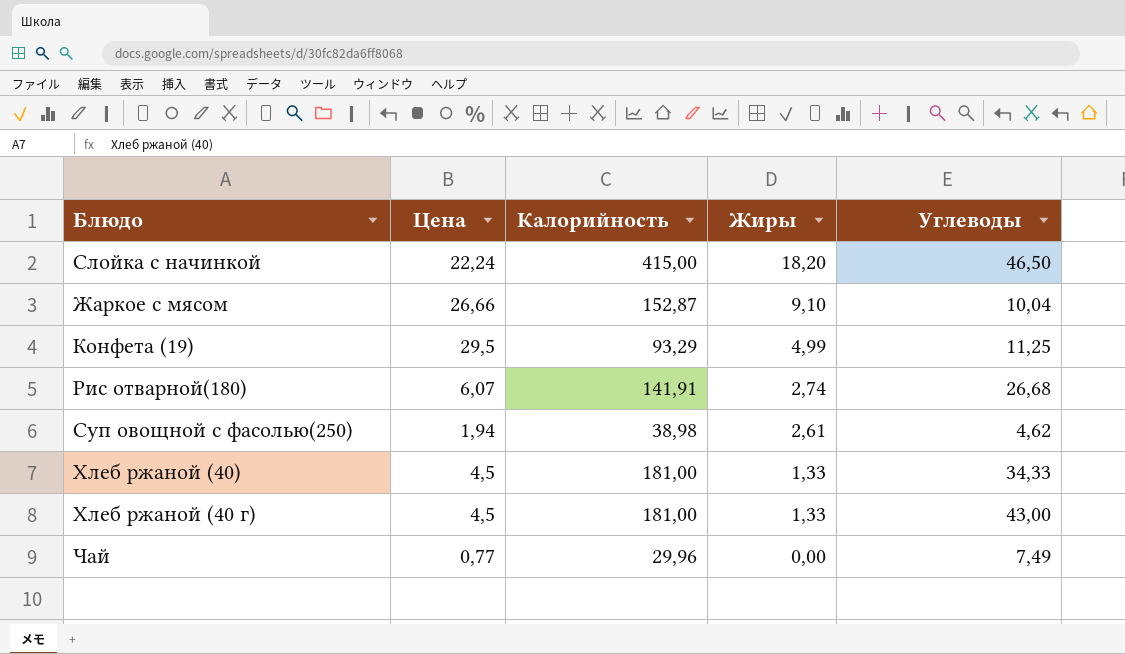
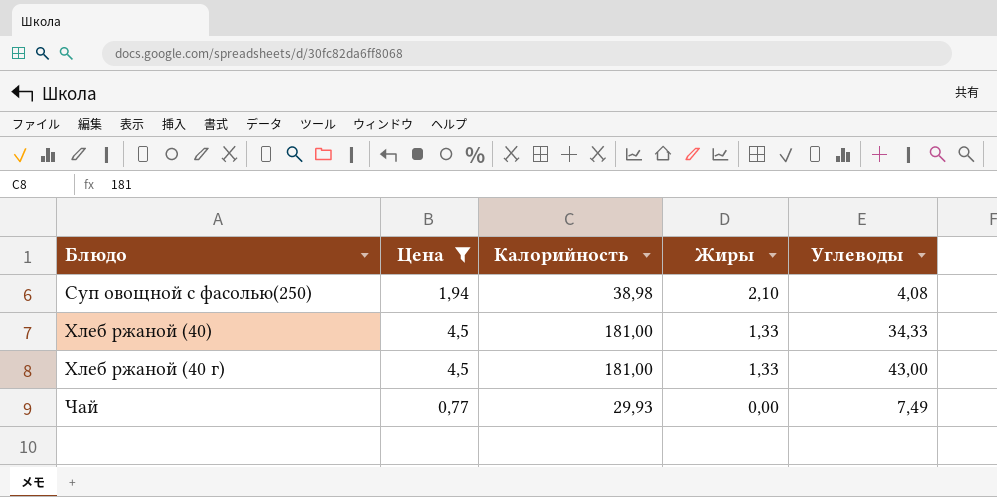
filter: none -> Цена <= 4,5
Суп овощной с фасолью(250) | Жиры: 2,61 -> 2,10
Суп овощной с фасолью(250) | Углеводы: 4,62 -> 4,08
Чай | Калорийность: 29,96 -> 29,93

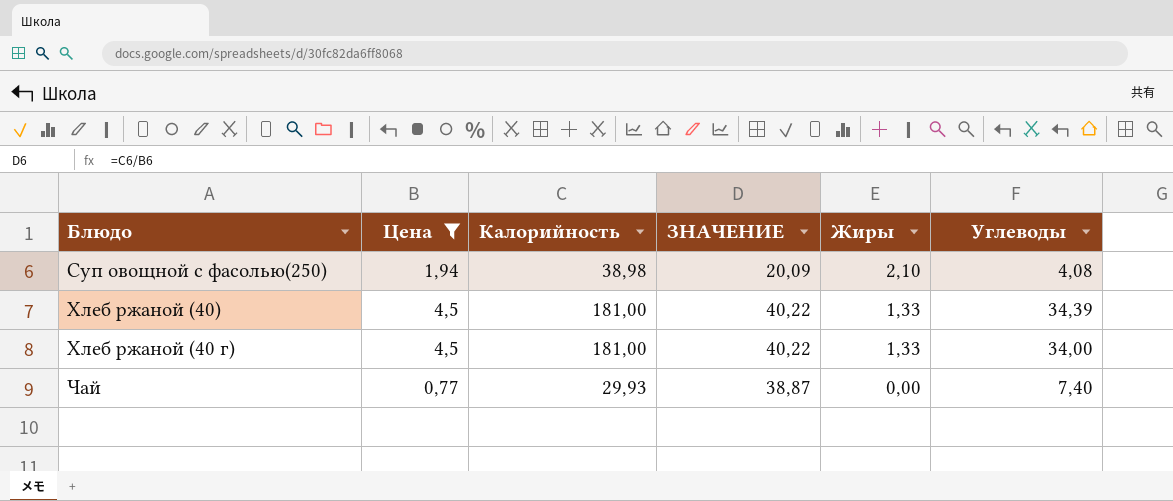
column ЗНАЧЕНИЕ | formula: none -> [Калорийность] / [Цена]
Хлеб ржаной (40) | Углеводы: 34,33 -> 34,39
Хлеб ржаной (40 г) | Углеводы: 43,00 -> 34,00
Чай | Углеводы: 7,49 -> 7,40

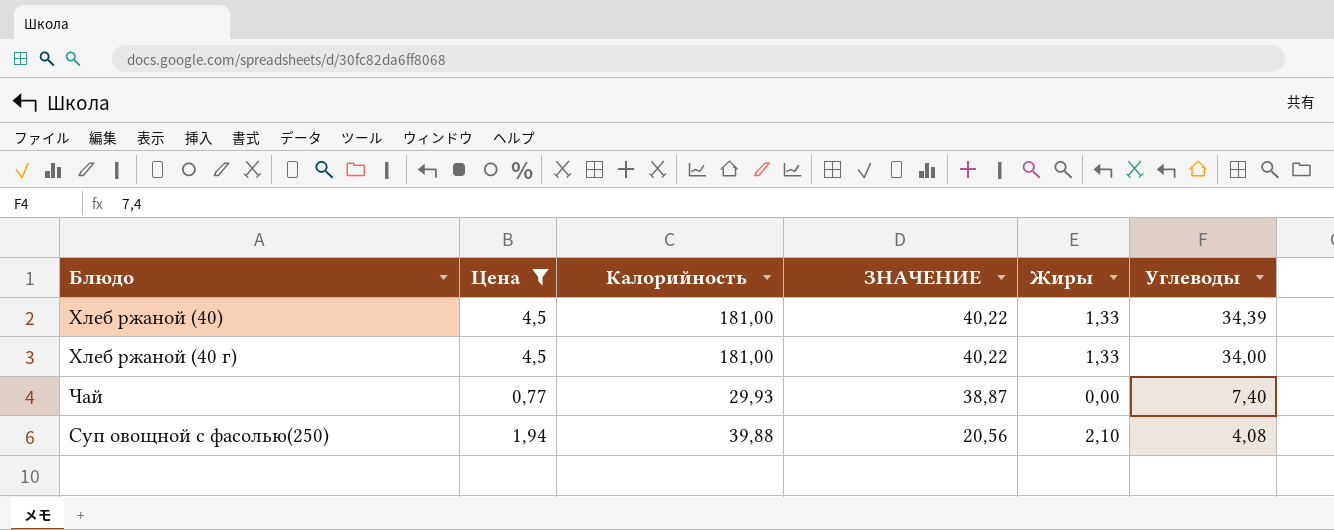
row order: Жиры descending -> ЗНАЧЕНИЕ descending
Суп овощной с фасолью(250) | Калорийность: 38,98 -> 39,88
Суп овощной с фасолью(250) | ЗНАЧЕНИЕ: 20,09 -> 20,56

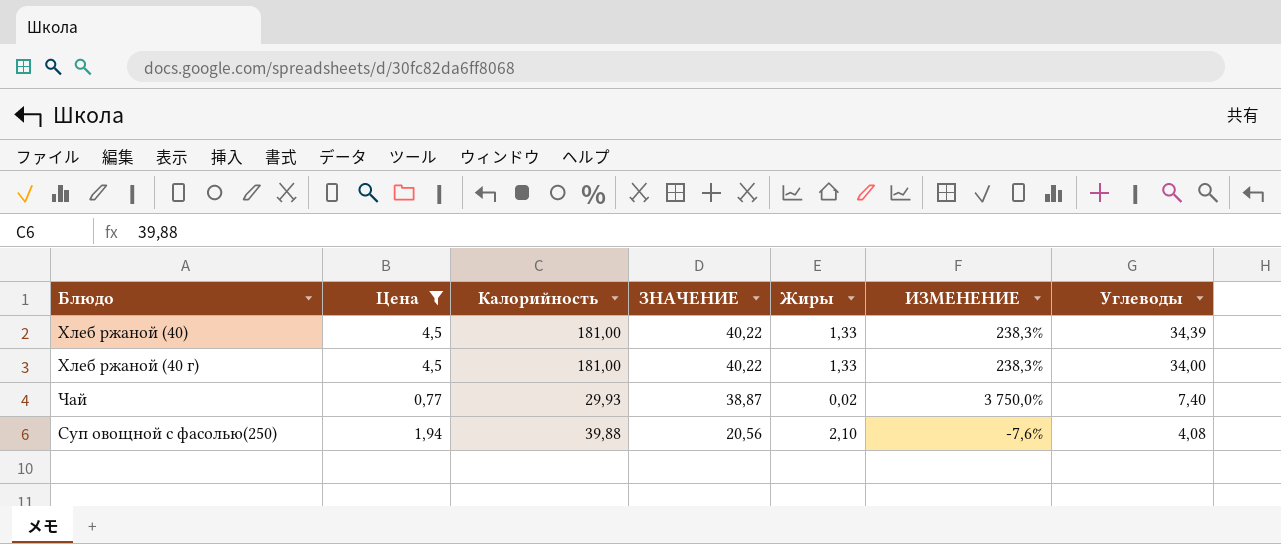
column ИЗМЕНЕНИЕ | formula: none -> ([Цена] - [Жиры]) / [Жиры]
Чай | Жиры: 0,00 -> 0,02

